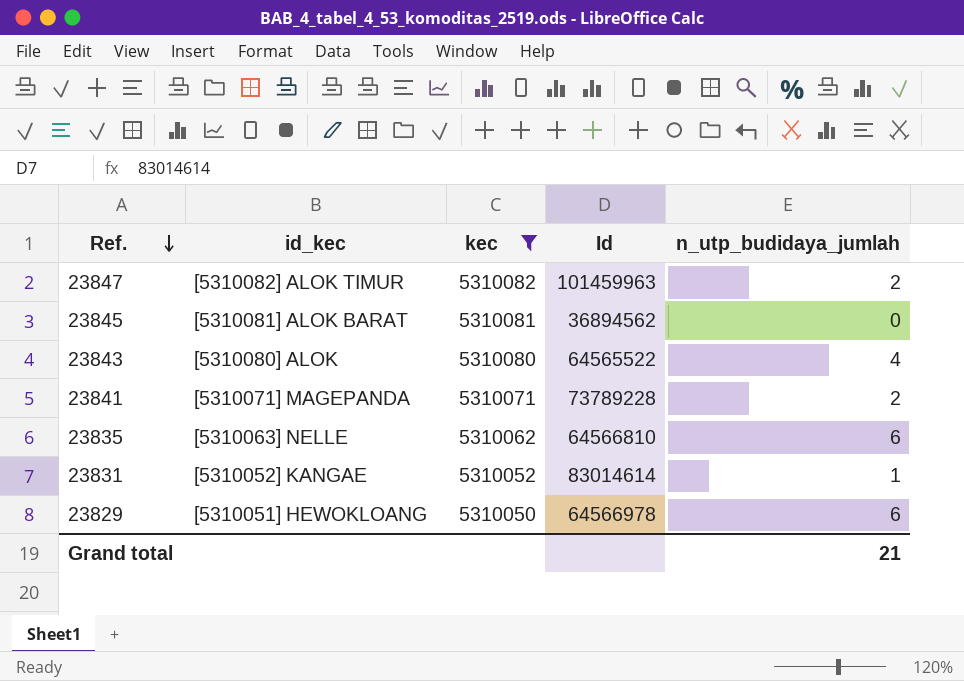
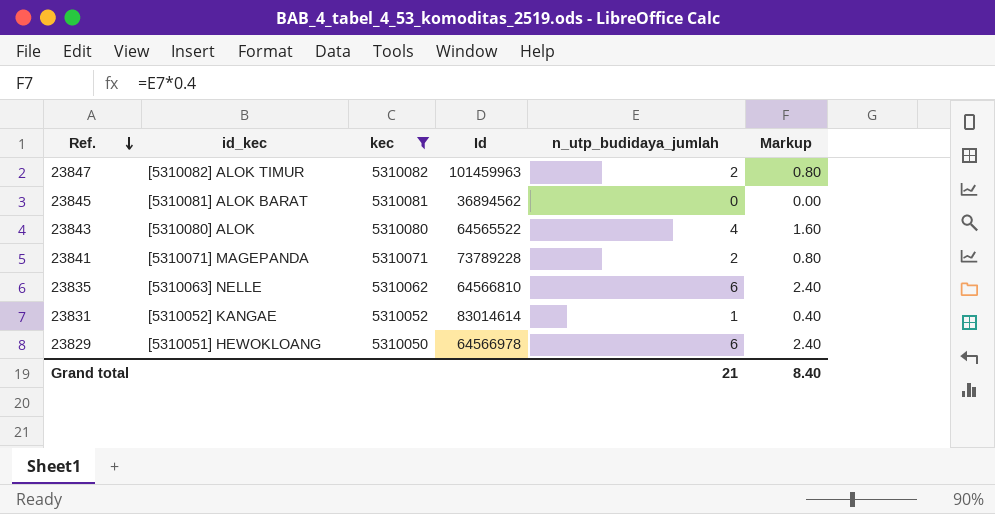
column Markup | formula: none -> [n_utp_budidaya_jumlah] * 0.4

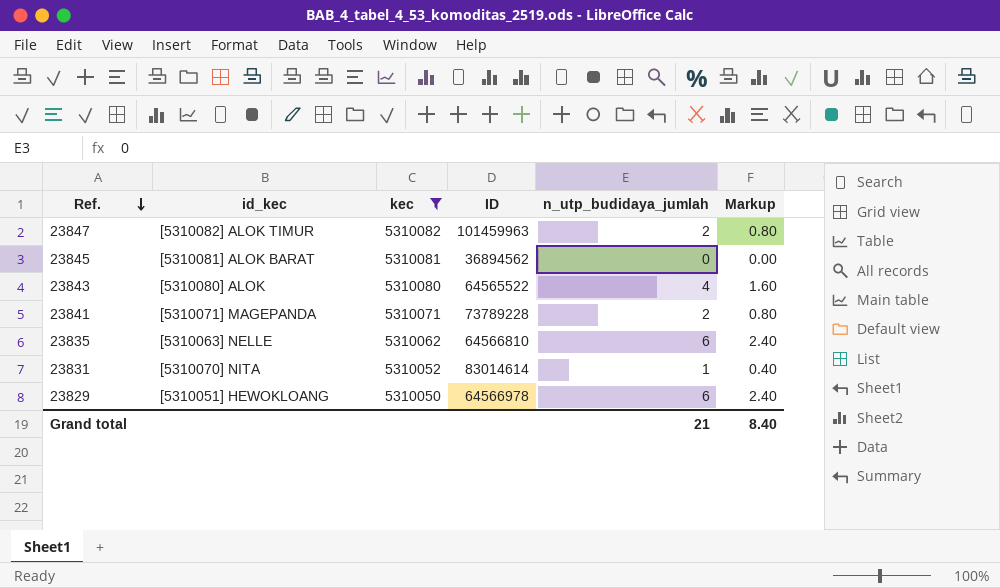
column name: Id -> ID
23831 | id_kec: [5310052] KANGAE -> [5310070] NITA

